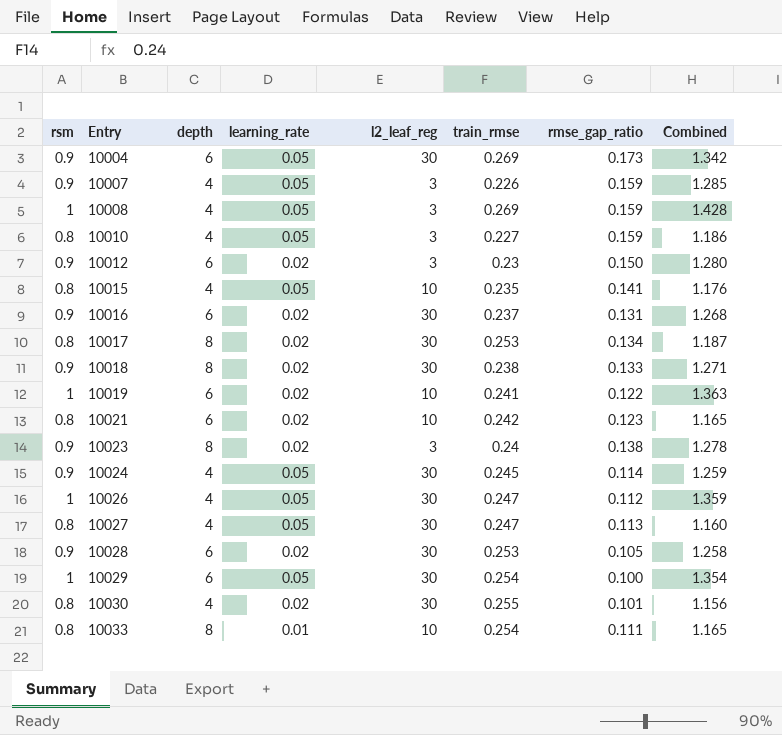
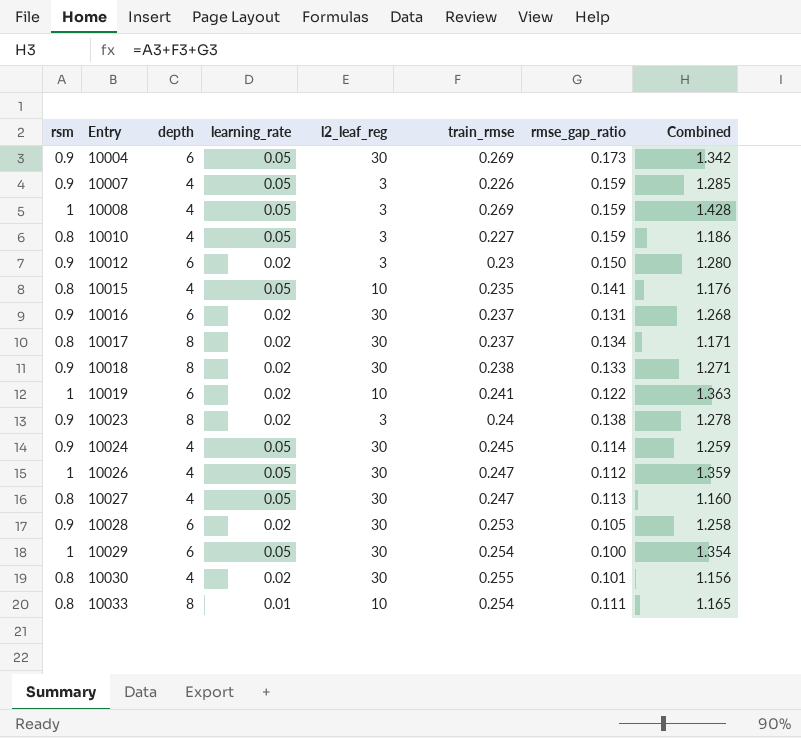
row 10021: 0.8 | 6 | 0.02 | 10 | 0.242 | 0.123 | 1.165 -> none
10017 | train_rmse: 0.253 -> 0.237
10017 | Combined: 1.187 -> 1.171

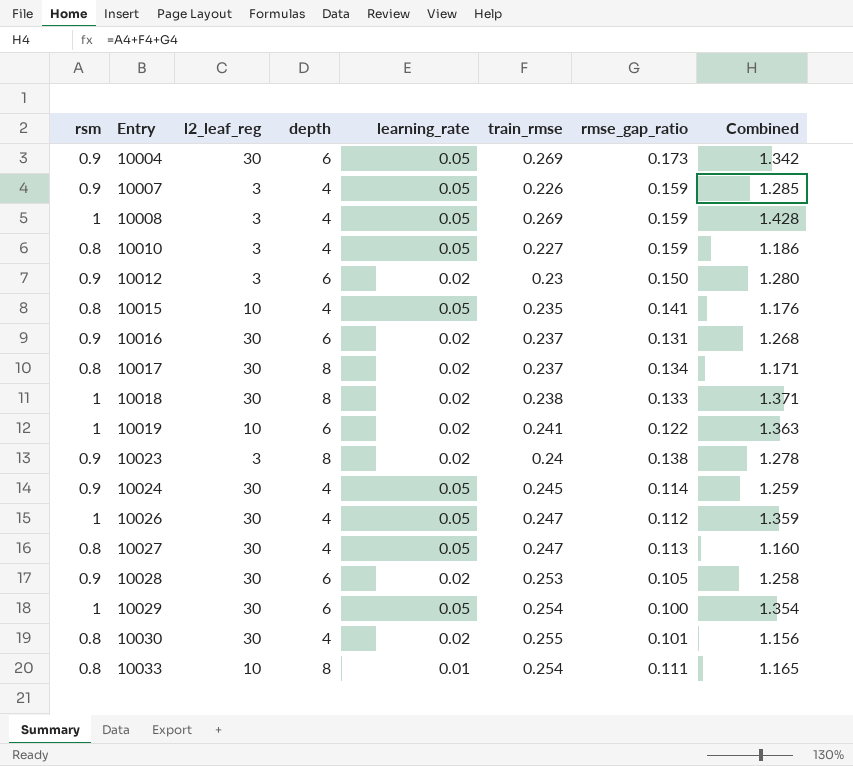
column l2_leaf_reg | position: 5 -> 3
10018 | rsm: 0.9 -> 1
10018 | Combined: 1.271 -> 1.371

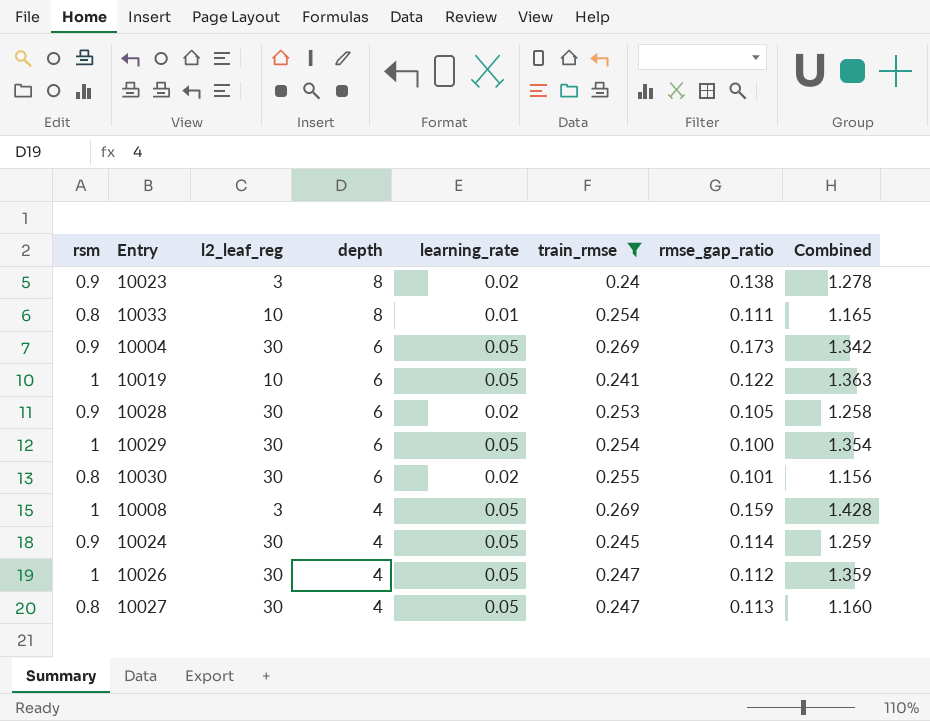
filter: none -> train_rmse >= 0.24
row order: Entry ascending -> depth descending
10019 | learning_rate: 0.02 -> 0.05
10030 | depth: 4 -> 6

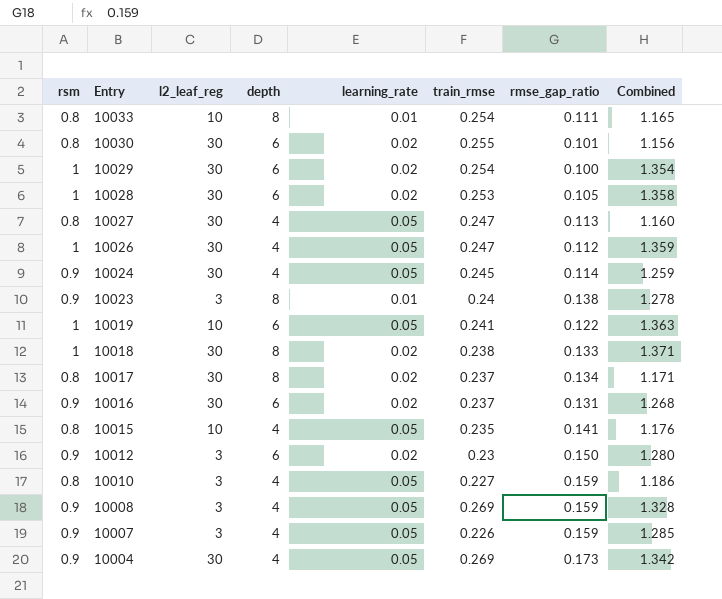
filter: train_rmse >= 0.24 -> none
row order: depth descending -> Entry descending
10029 | learning_rate: 0.05 -> 0.02
10028 | rsm: 0.9 -> 1
10028 | Combined: 1.258 -> 1.358
10023 | learning_rate: 0.02 -> 0.01
10008 | rsm: 1 -> 0.9
10008 | Combined: 1.428 -> 1.328
10004 | depth: 6 -> 4

